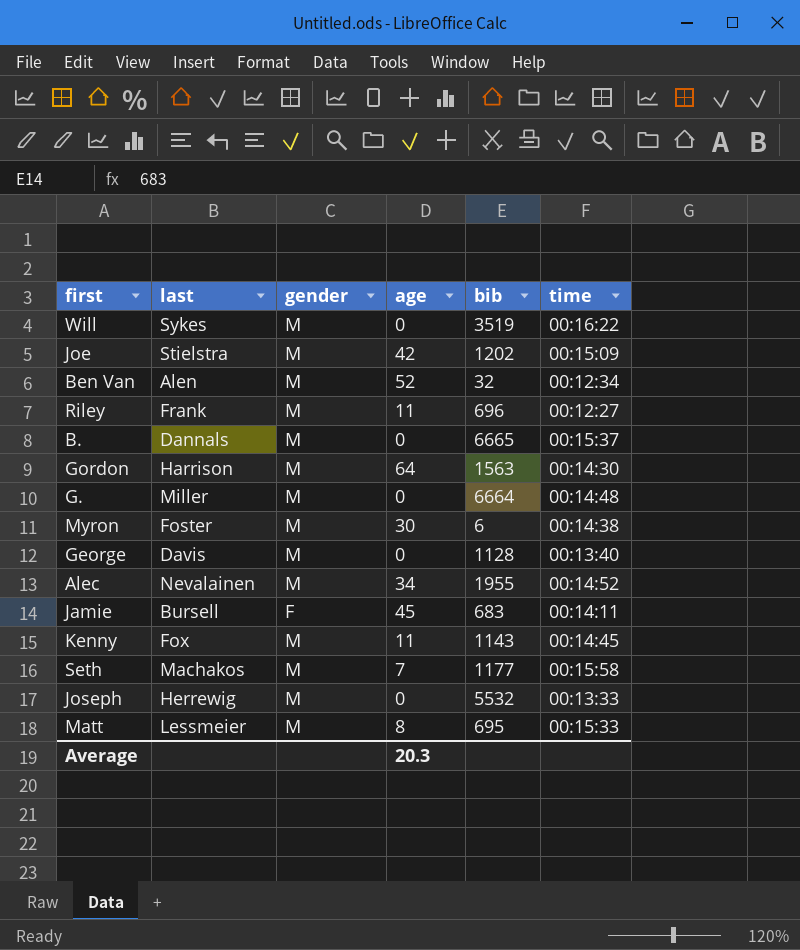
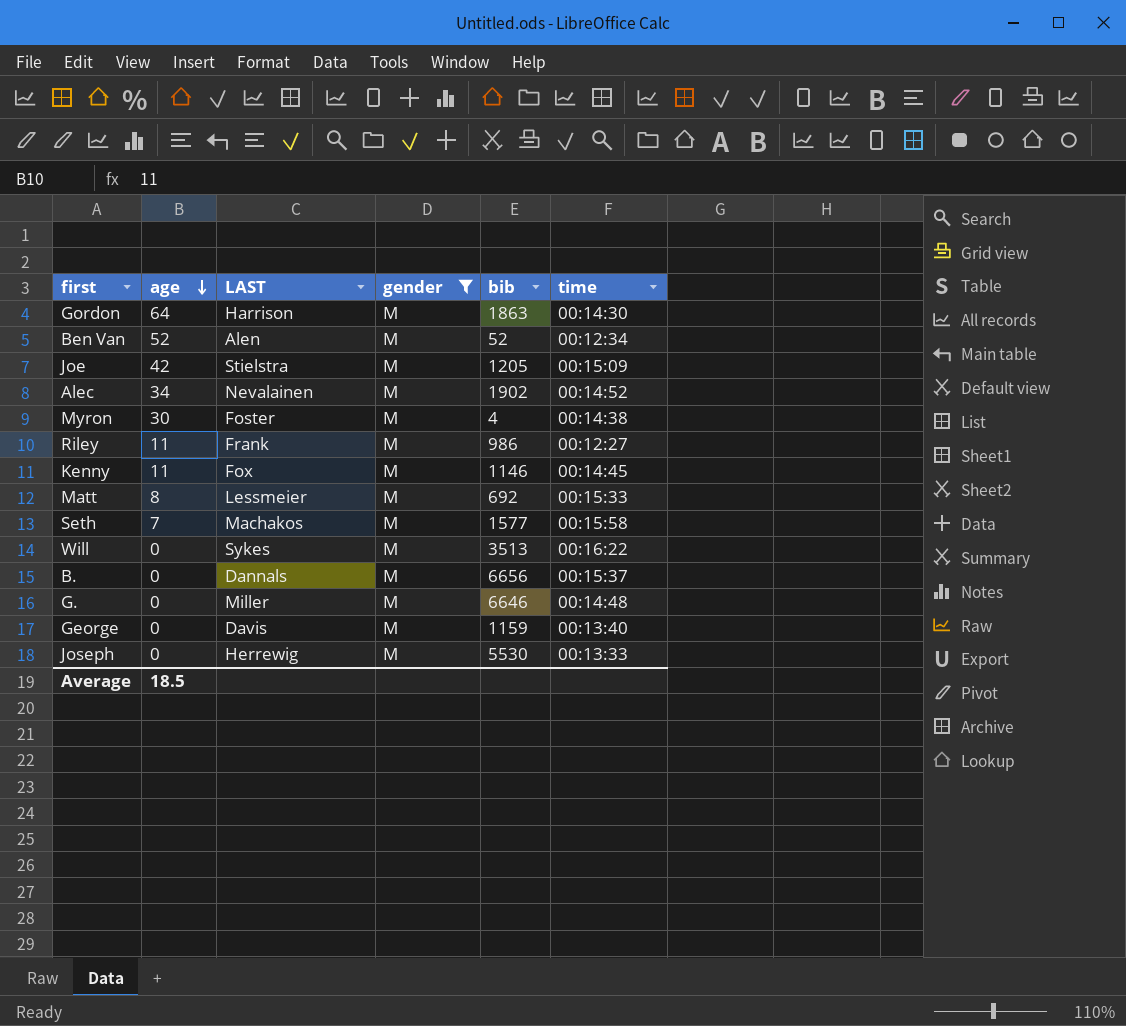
filter: none -> gender = M
row order: none -> age descending
column age | position: 4 -> 2
column name: last -> LAST
Gordon | bib: 1563 -> 1863
Ben Van | bib: 32 -> 52
Joe | bib: 1202 -> 1205
Alec | bib: 1955 -> 1902
Myron | bib: 6 -> 4
Riley | bib: 696 -> 986
Kenny | bib: 1143 -> 1146
Matt | bib: 695 -> 692
Seth | bib: 1177 -> 1577
Will | bib: 3519 -> 3513
B. | bib: 6665 -> 6656
G. | bib: 6664 -> 6646
George | bib: 1128 -> 1159
Joseph | bib: 5532 -> 5530
Average | age: 20.3 -> 18.5

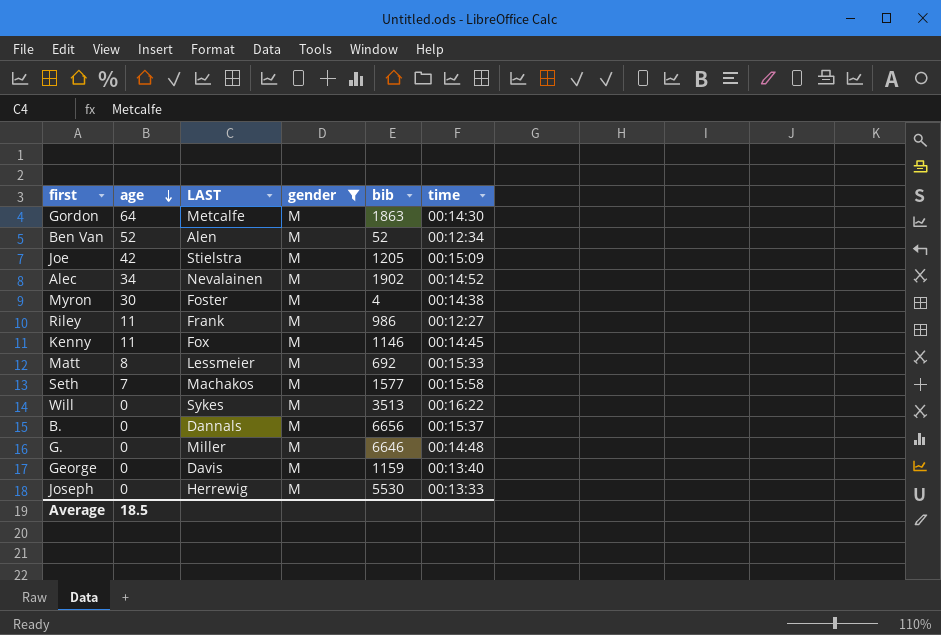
Gordon | LAST: Harrison -> Metcalfe

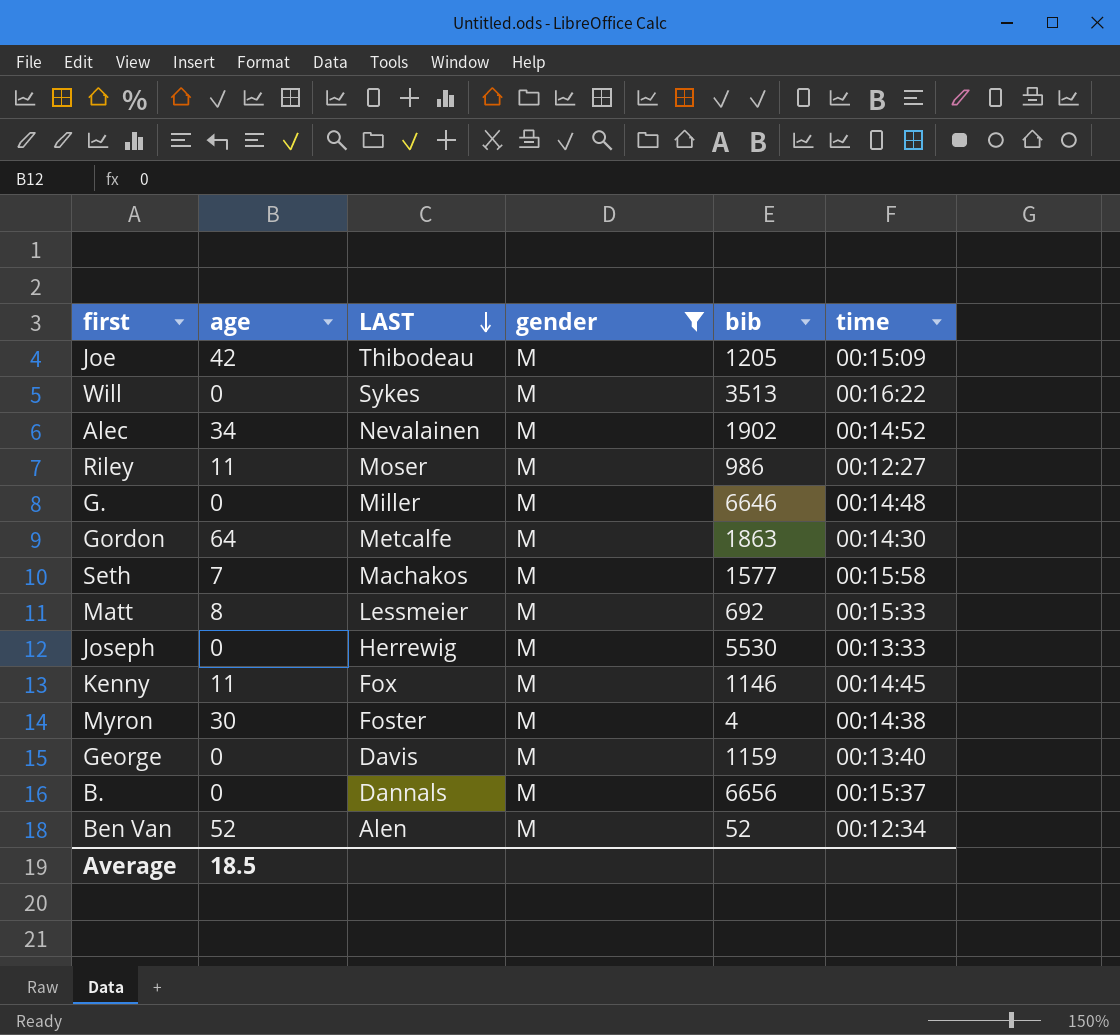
row order: age descending -> LAST descending
Joe | LAST: Stielstra -> Thibodeau
Riley | LAST: Frank -> Moser

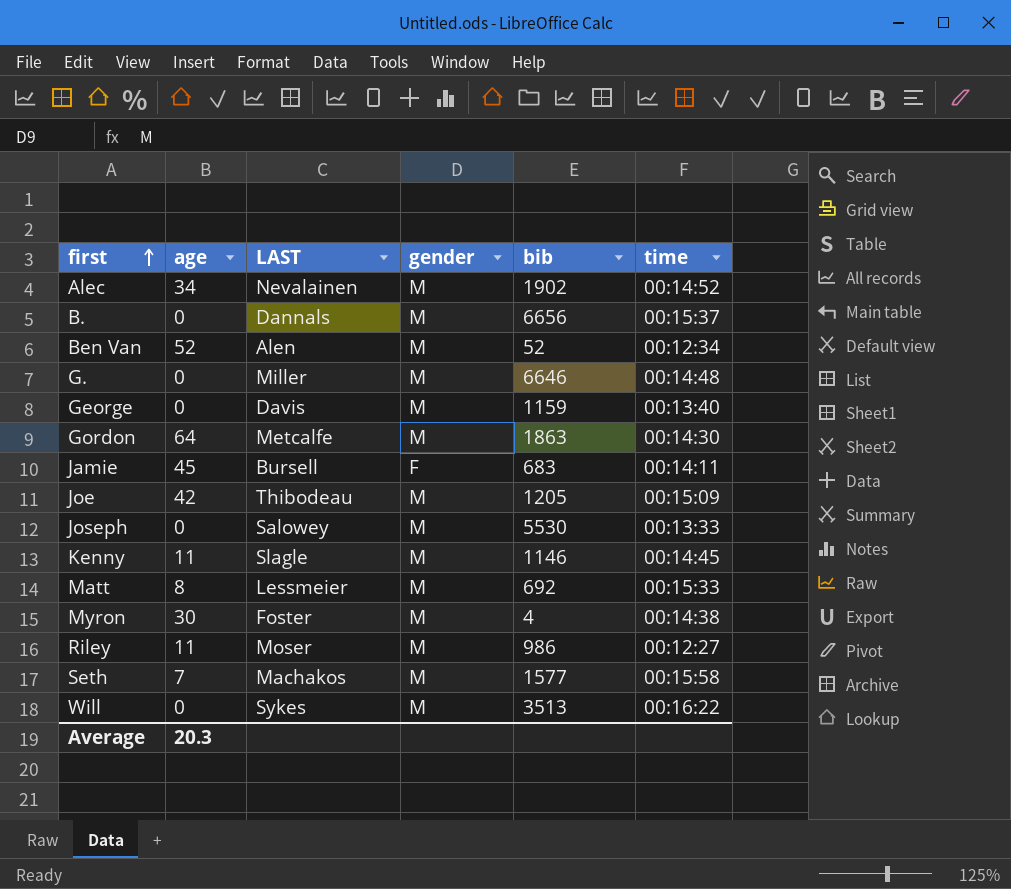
filter: gender = M -> none
row order: LAST descending -> first ascending
Joseph | LAST: Herrewig -> Salowey
Kenny | LAST: Fox -> Slagle
Average | age: 18.5 -> 20.3

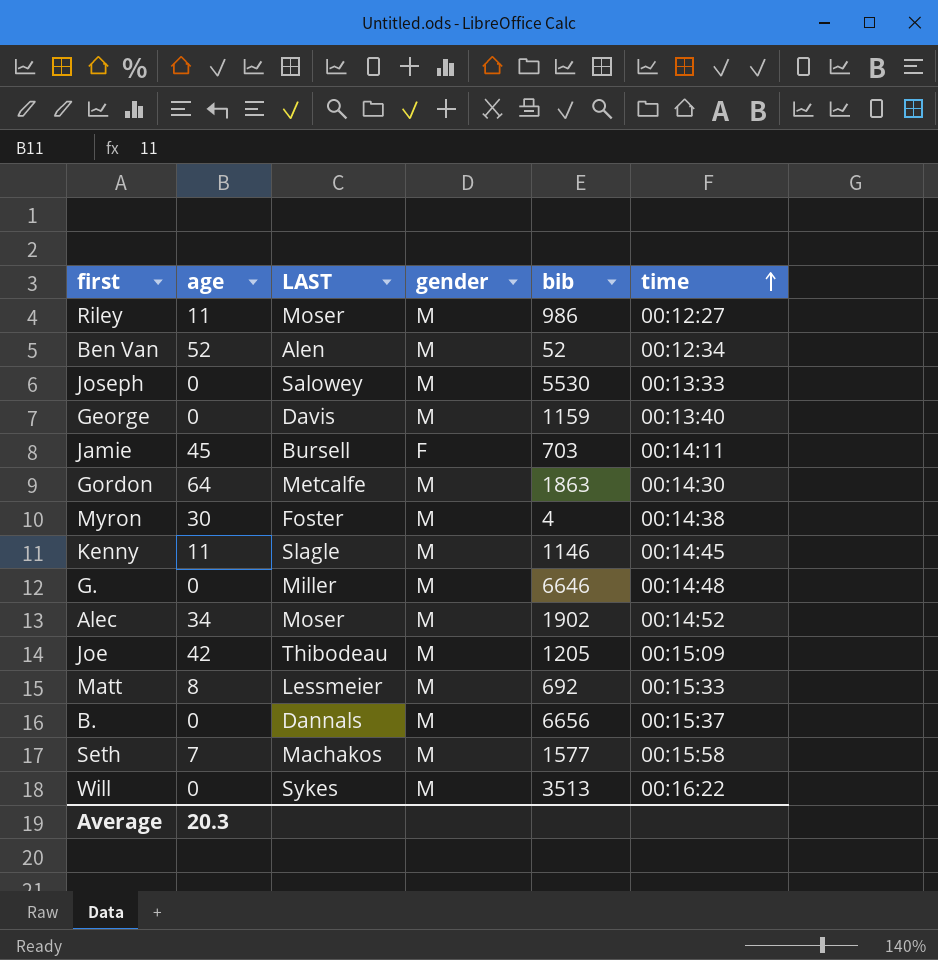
row order: first ascending -> time ascending
Jamie | bib: 683 -> 703
Alec | LAST: Nevalainen -> Moser

